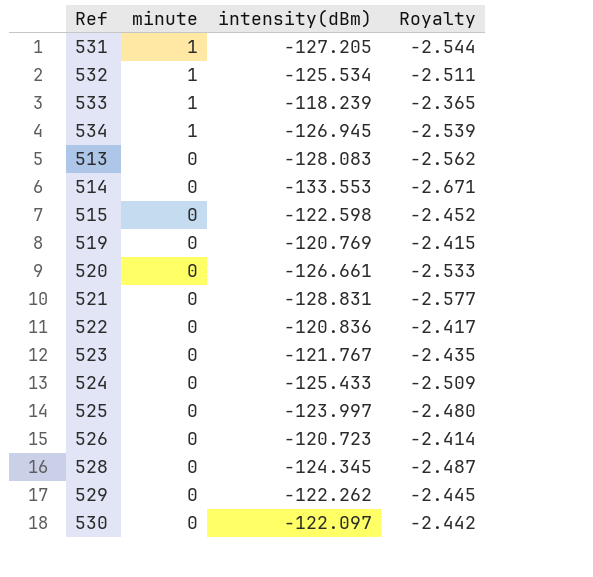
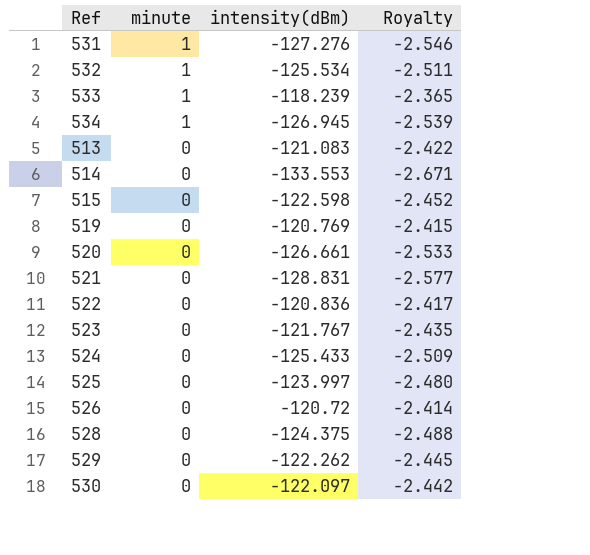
531 | intensity(dBm): -127.205 -> -127.276
531 | Royalty: -2.544 -> -2.546
513 | intensity(dBm): -128.083 -> -121.083
513 | Royalty: -2.562 -> -2.422
526 | intensity(dBm): -120.723 -> -120.72
528 | intensity(dBm): -124.345 -> -124.375
528 | Royalty: -2.487 -> -2.488

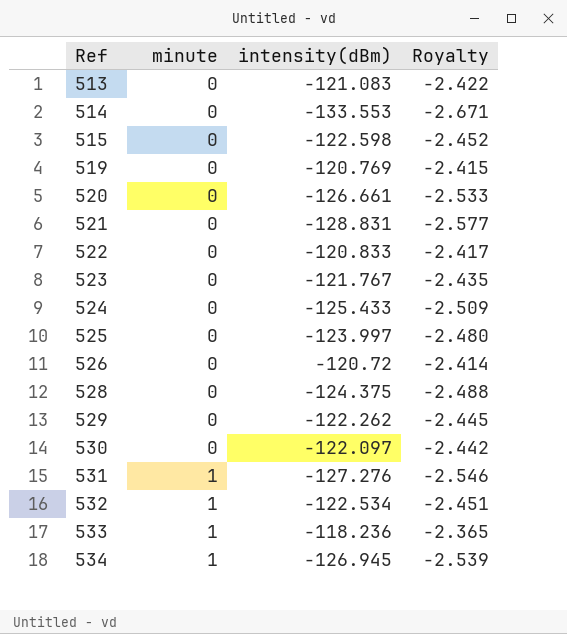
row order: minute descending -> Ref ascending
522 | intensity(dBm): -120.836 -> -120.833
532 | intensity(dBm): -125.534 -> -122.534
532 | Royalty: -2.511 -> -2.451
533 | intensity(dBm): -118.239 -> -118.236

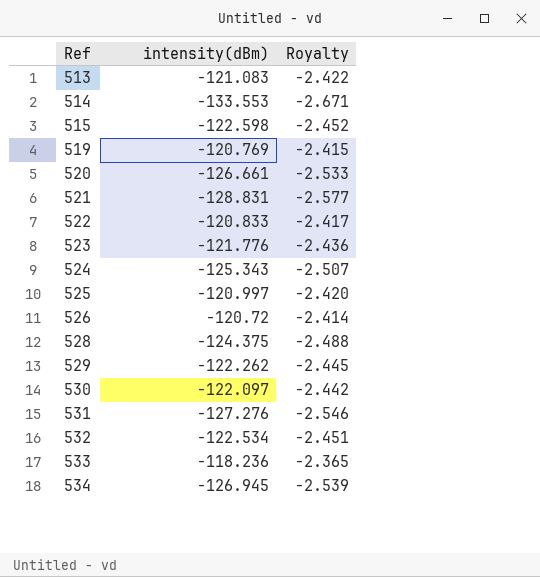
column minute | position: 2 -> none
523 | intensity(dBm): -121.767 -> -121.776
523 | Royalty: -2.435 -> -2.436
524 | intensity(dBm): -125.433 -> -125.343
524 | Royalty: -2.509 -> -2.507
525 | intensity(dBm): -123.997 -> -120.997
525 | Royalty: -2.480 -> -2.420

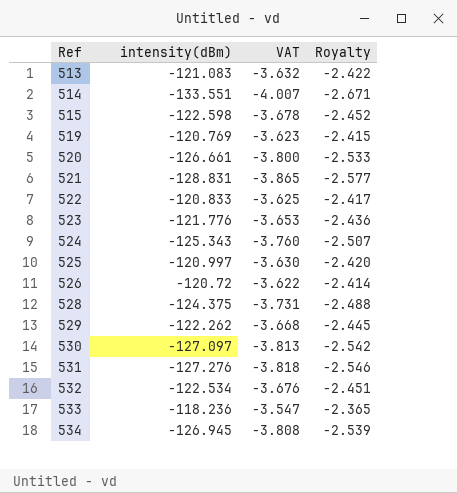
column VAT | formula: none -> [intensity(dBm)] * 0.03
514 | intensity(dBm): -133.553 -> -133.551
530 | intensity(dBm): -122.097 -> -127.097
530 | Royalty: -2.442 -> -2.542

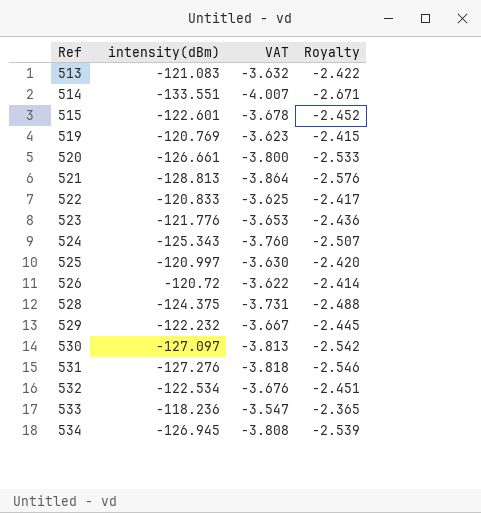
515 | intensity(dBm): -122.598 -> -122.601
521 | intensity(dBm): -128.831 -> -128.813
521 | VAT: -3.865 -> -3.864
521 | Royalty: -2.577 -> -2.576
529 | intensity(dBm): -122.262 -> -122.232
529 | VAT: -3.668 -> -3.667

